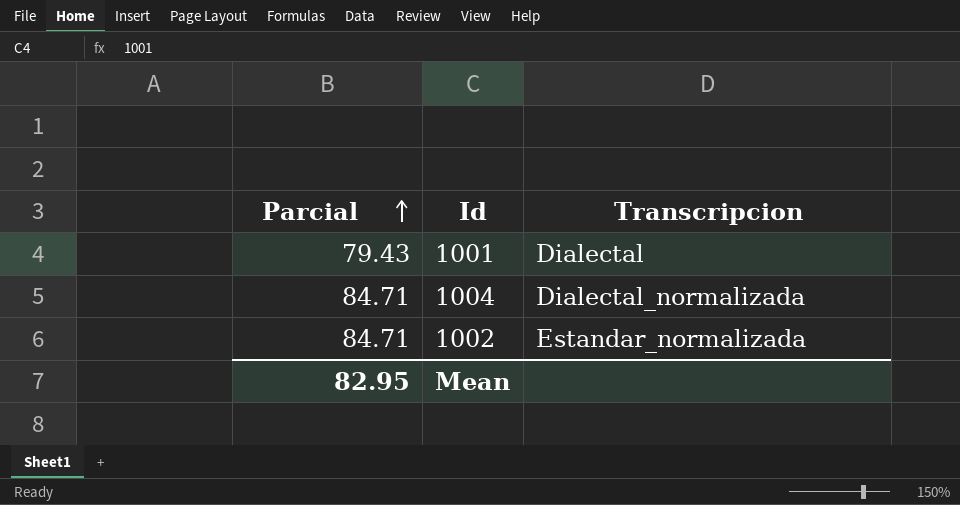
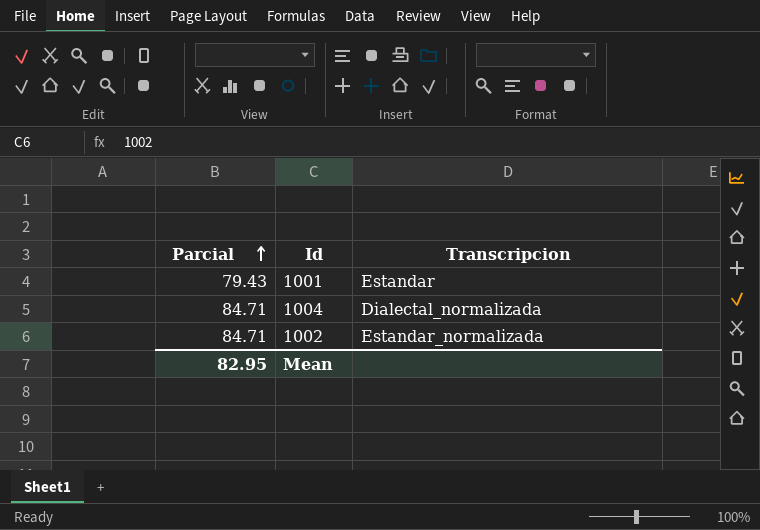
1001 | Transcripcion: Dialectal -> Estandar

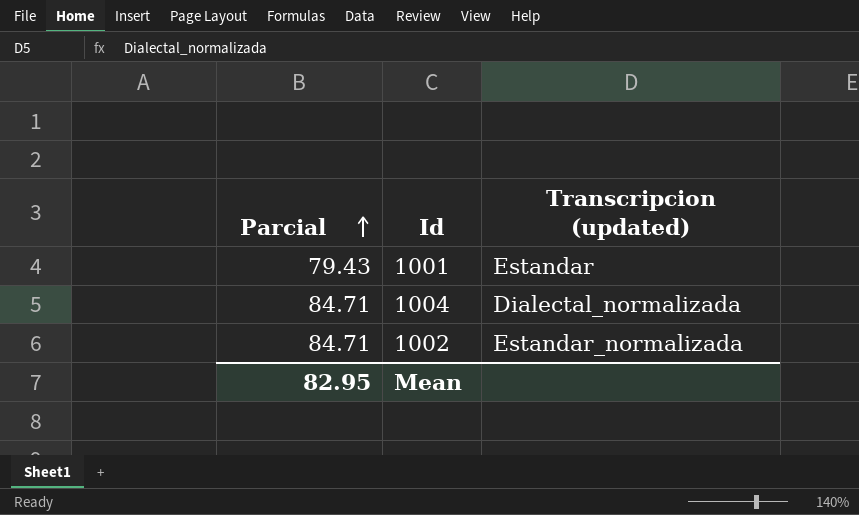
column name: Transcripcion -> Transcripcion (updated)

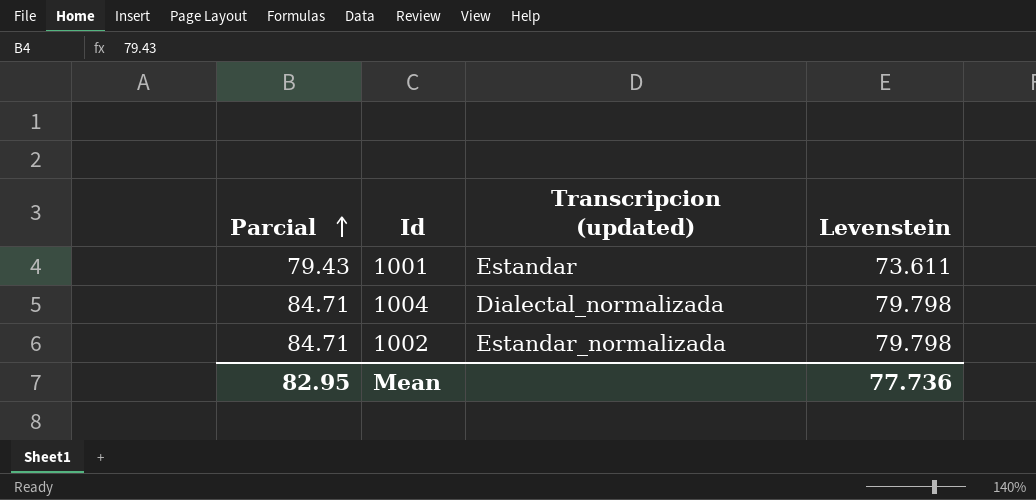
column Levenstein | position: none -> 4

